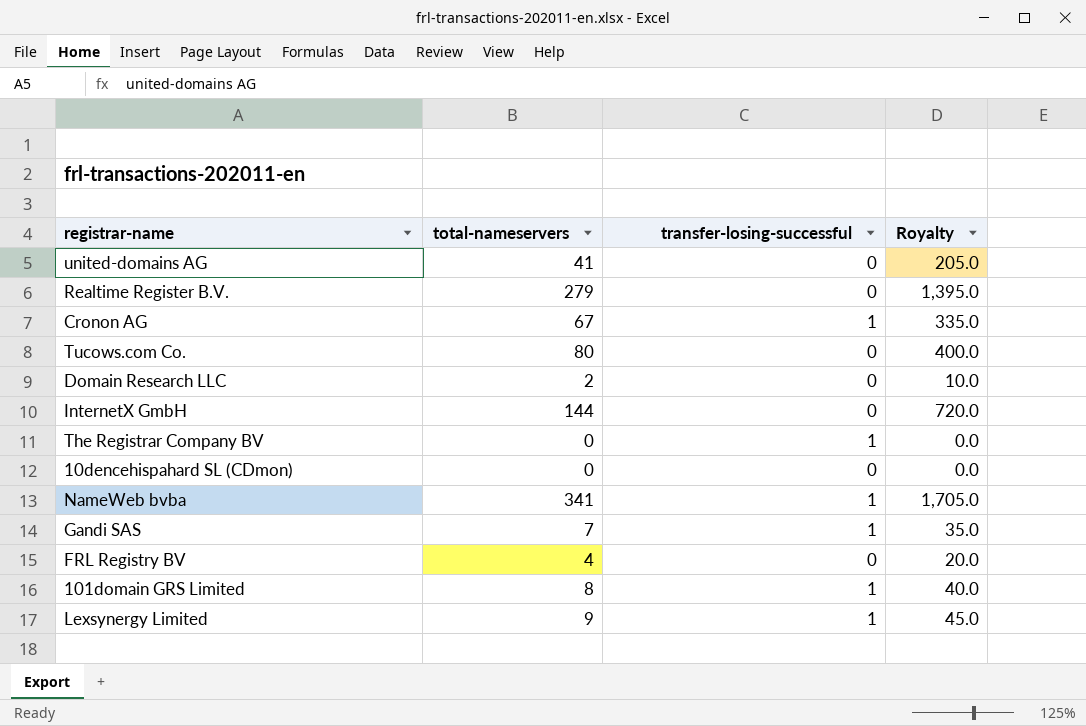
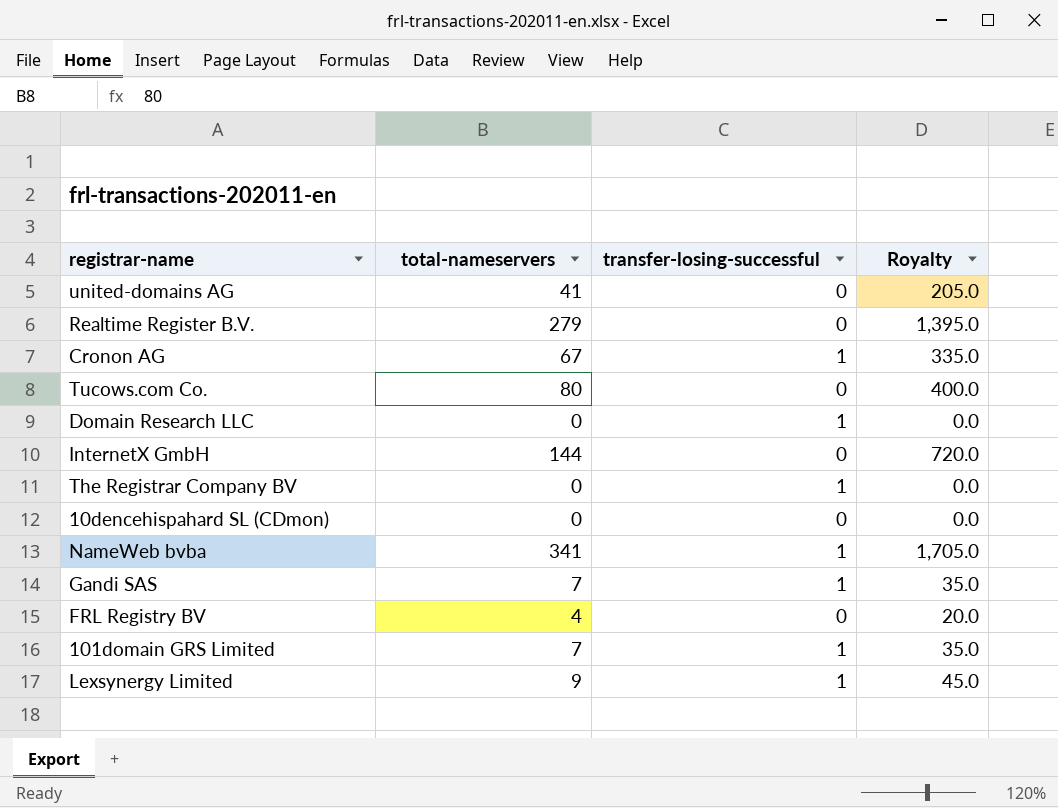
Domain Research LLC | total-nameservers: 2 -> 0
Domain Research LLC | transfer-losing-successful: 0 -> 1
Domain Research LLC | Royalty: 10.0 -> 0.0
101domain GRS Limited | total-nameservers: 8 -> 7
101domain GRS Limited | Royalty: 40.0 -> 35.0

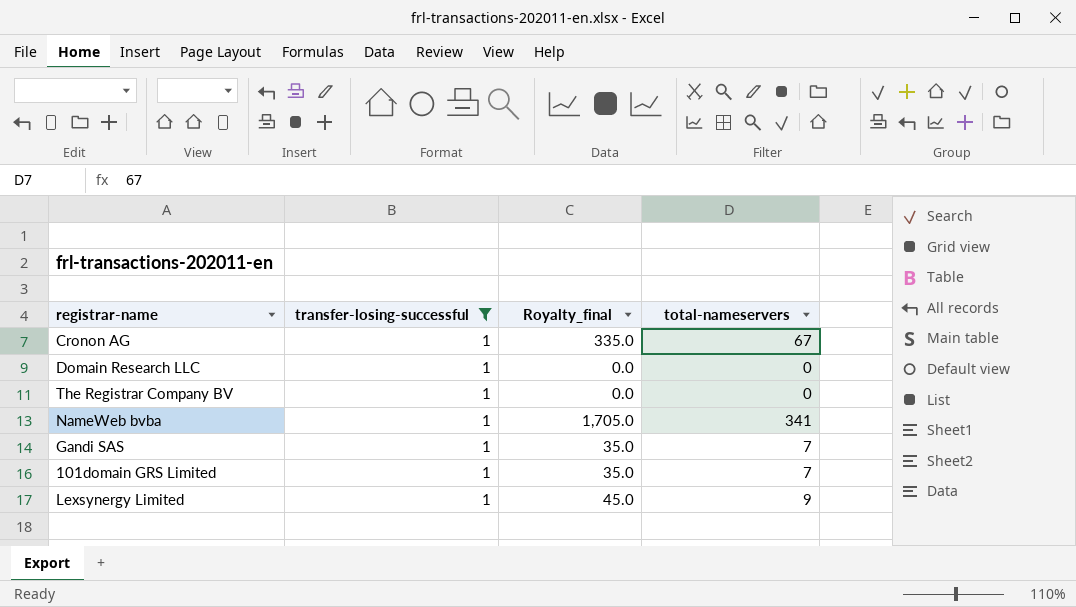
filter: none -> transfer-losing-successful = 1
column name: Royalty -> Royalty_final
column total-nameservers | position: 2 -> 4

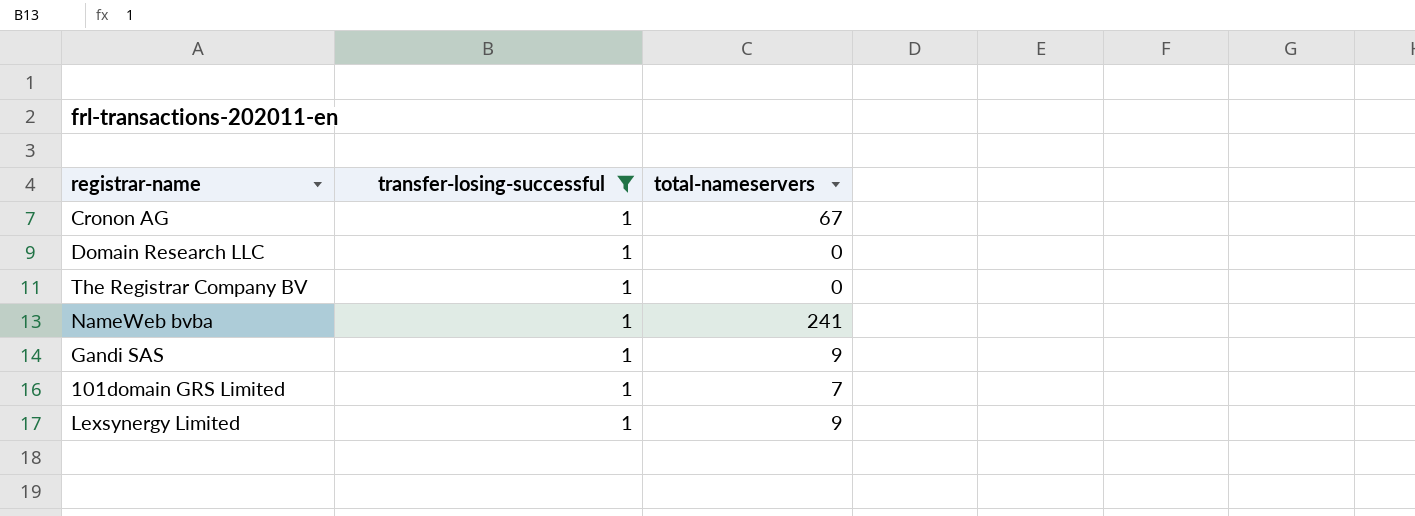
column Royalty_final | formula: [total-nameservers] * 5 -> none
NameWeb bvba | total-nameservers: 341 -> 241
Gandi SAS | total-nameservers: 7 -> 9

